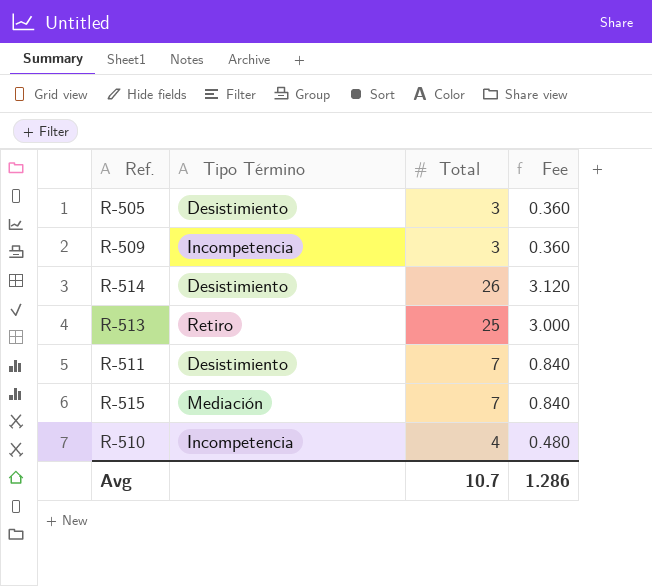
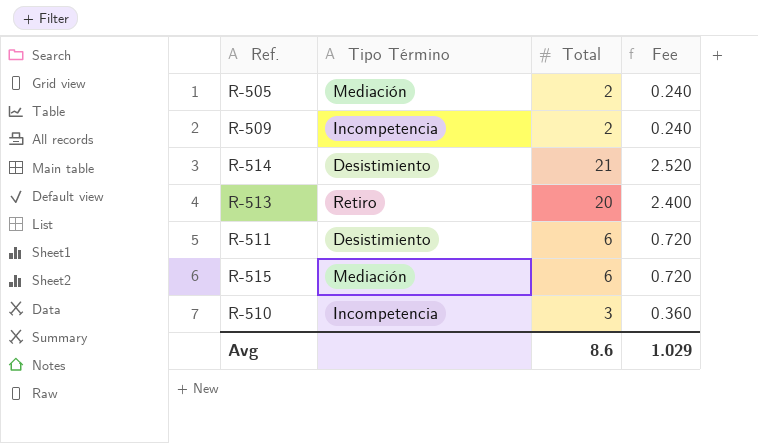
R-505 | Tipo Término: Desistimiento -> Mediación
R-505 | Total: 3 -> 2
R-505 | Fee: 0.360 -> 0.240
R-509 | Total: 3 -> 2
R-509 | Fee: 0.360 -> 0.240
R-514 | Total: 26 -> 21
R-514 | Fee: 3.120 -> 2.520
R-513 | Total: 25 -> 20
R-513 | Fee: 3.000 -> 2.400
R-511 | Total: 7 -> 6
R-511 | Fee: 0.840 -> 0.720
R-515 | Total: 7 -> 6
R-515 | Fee: 0.840 -> 0.720
R-510 | Total: 4 -> 3
R-510 | Fee: 0.480 -> 0.360
Avg | Total: 10.7 -> 8.6
Avg | Fee: 1.286 -> 1.029

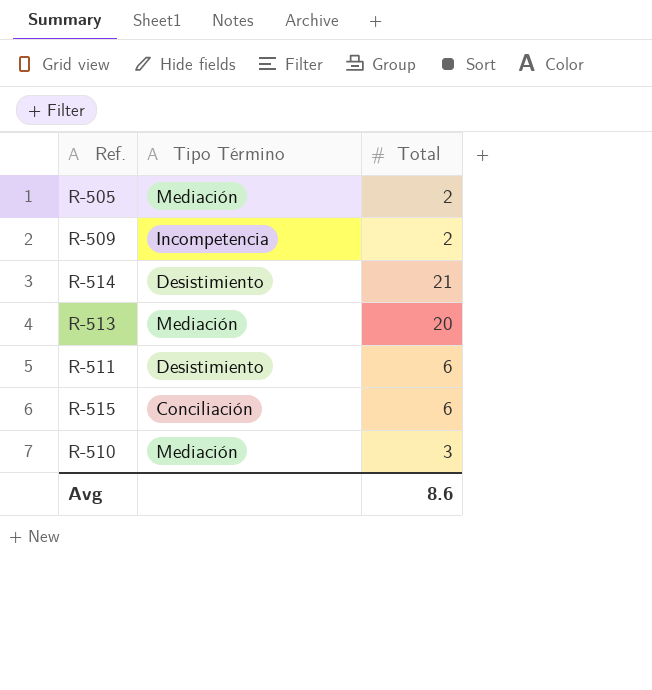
column Fee | formula: [Total] * 0.12 -> none
R-513 | Tipo Término: Retiro -> Mediación
R-515 | Tipo Término: Mediación -> Conciliación
R-510 | Tipo Término: Incompetencia -> Mediación

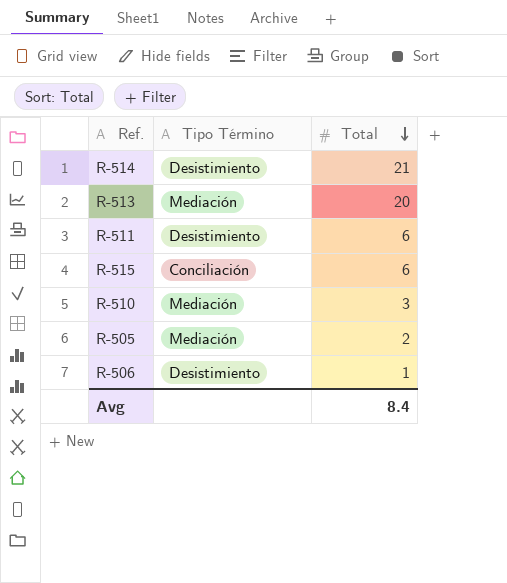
row order: none -> Total descending
row R-509: Incompetencia | 2 -> none
row R-506: none -> Desistimiento | 1
Avg | Total: 8.6 -> 8.4

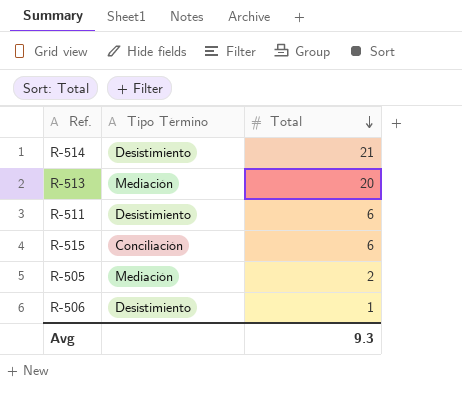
row R-510: Mediación | 3 -> none
Avg | Total: 8.4 -> 9.3

